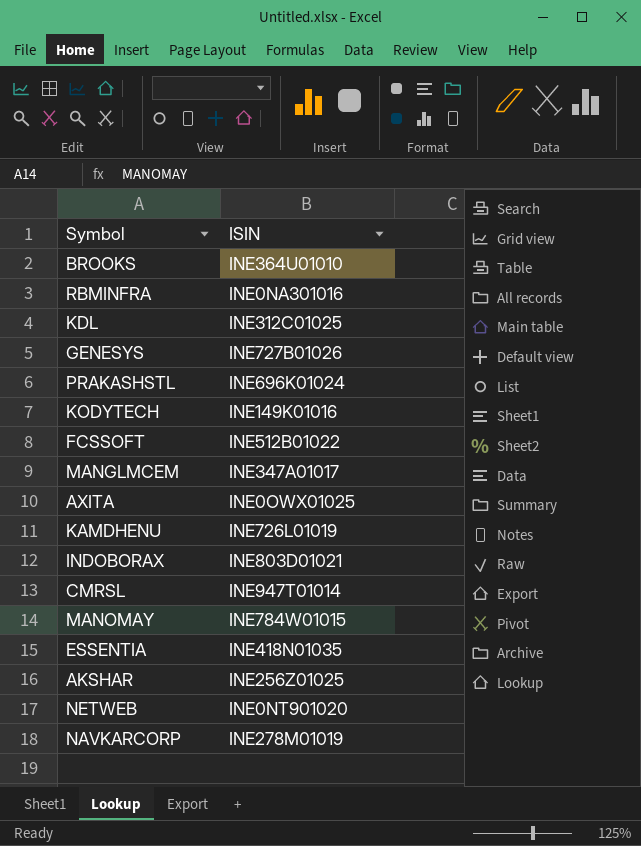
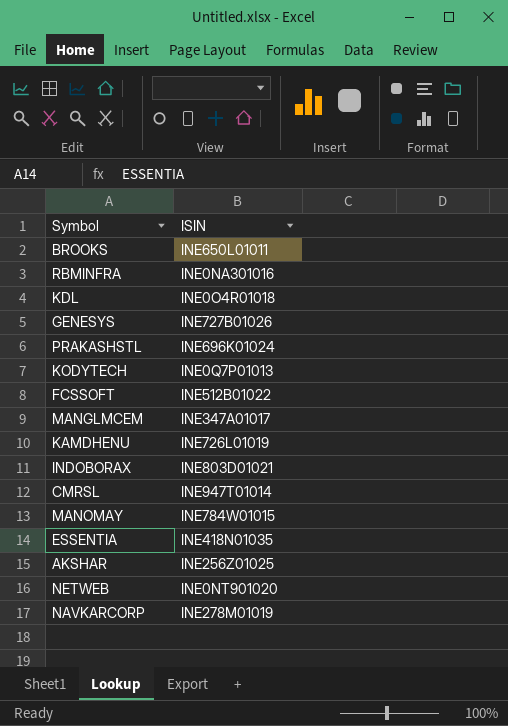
row AXITA: INE0OWX01025 -> none
BROOKS | ISIN: INE364U01010 -> INE650L01011
KDL | ISIN: INE312C01025 -> INE0O4R01018
KODYTECH | ISIN: INE149K01016 -> INE0Q7P01013

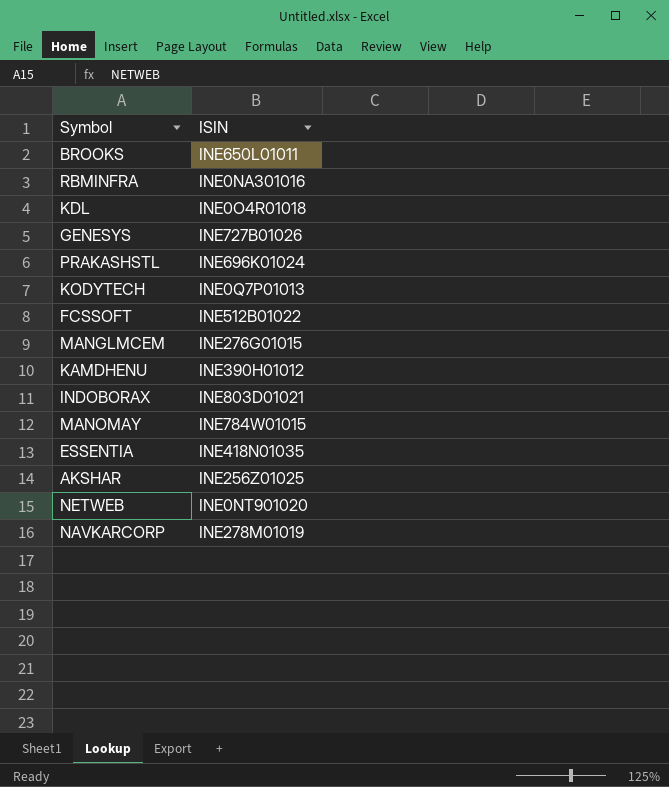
row CMRSL: INE947T01014 -> none
MANGLMCEM | ISIN: INE347A01017 -> INE276G01015
KAMDHENU | ISIN: INE726L01019 -> INE390H01012

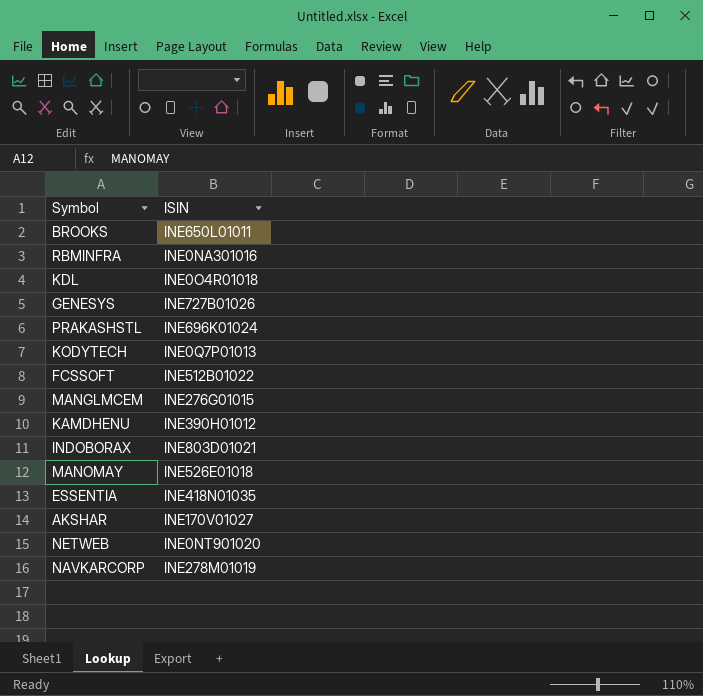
MANOMAY | ISIN: INE784W01015 -> INE526E01018
AKSHAR | ISIN: INE256Z01025 -> INE170V01027

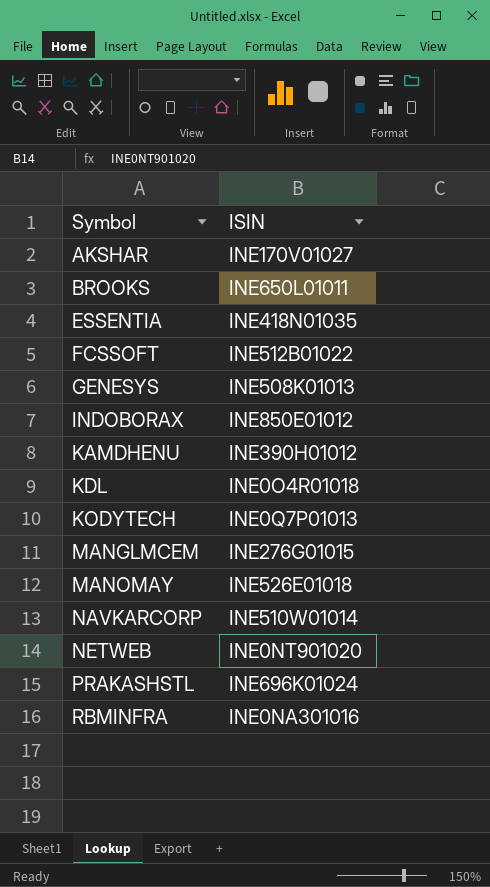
row order: none -> Symbol ascending
GENESYS | ISIN: INE727B01026 -> INE508K01013
INDOBORAX | ISIN: INE803D01021 -> INE850E01012
NAVKARCORP | ISIN: INE278M01019 -> INE510W01014

